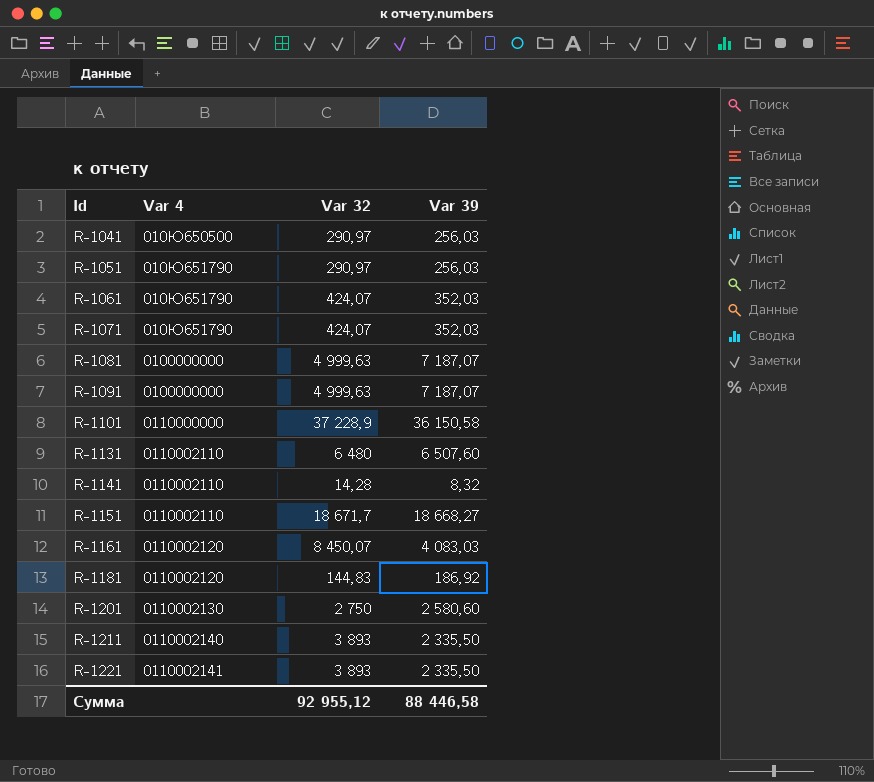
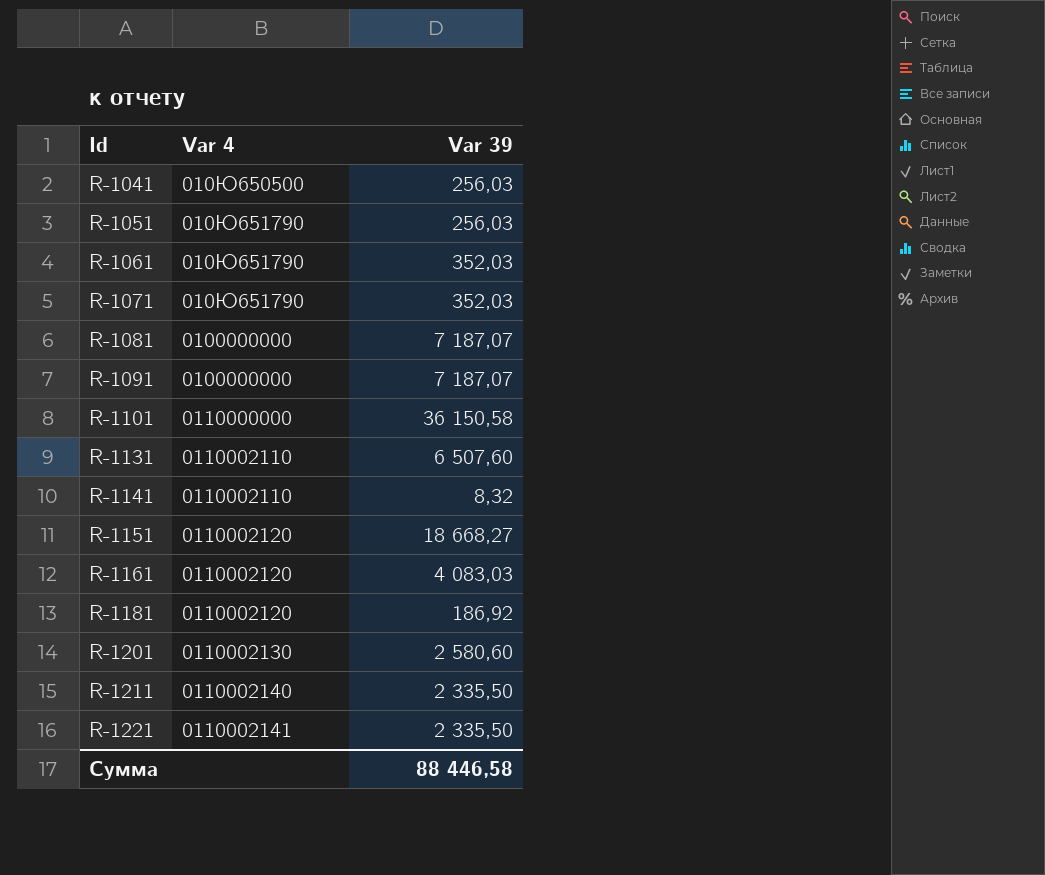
column Var 32 | position: 3 -> none
R-1151 | Var 4: 0110002110 -> 0110002120

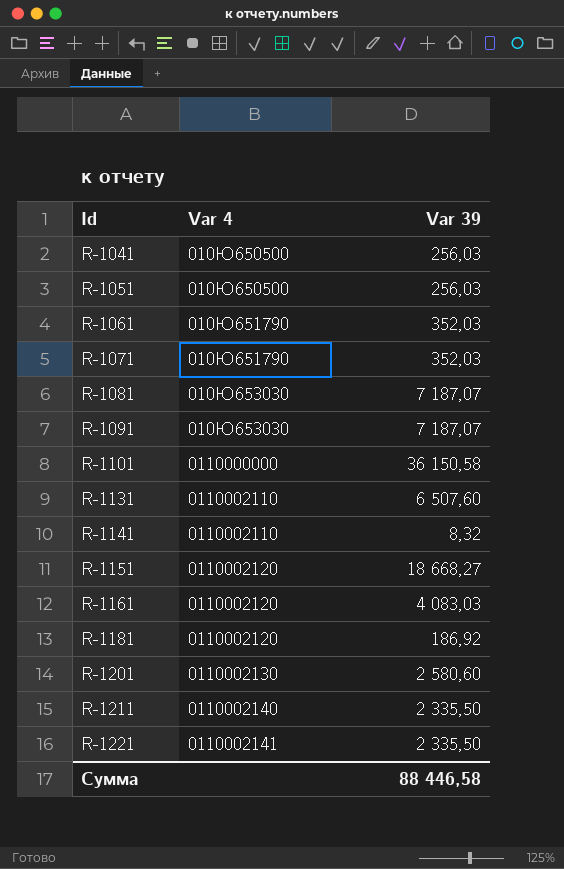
R-1051 | Var 4: 010Ю651790 -> 010Ю650500
R-1081 | Var 4: 0100000000 -> 010Ю653030
R-1091 | Var 4: 0100000000 -> 010Ю653030

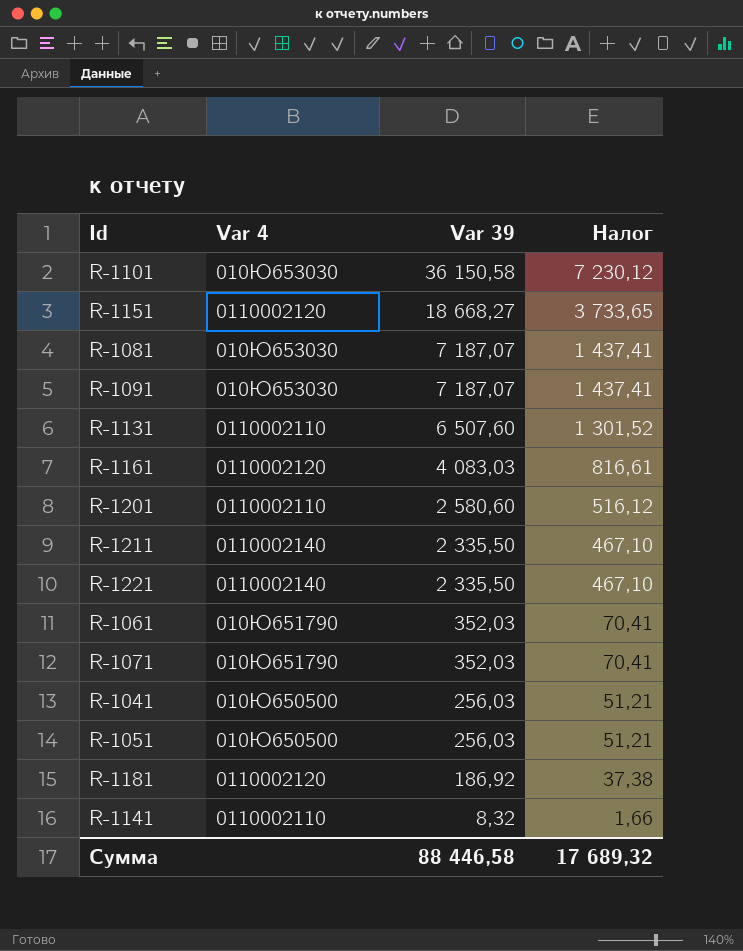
row order: Id ascending -> Var 39 descending
column Налог | formula: none -> [Var 39] * 0,2
R-1101 | Var 4: 0110000000 -> 010Ю653030
R-1201 | Var 4: 0110002130 -> 0110002110
R-1221 | Var 4: 0110002141 -> 0110002140

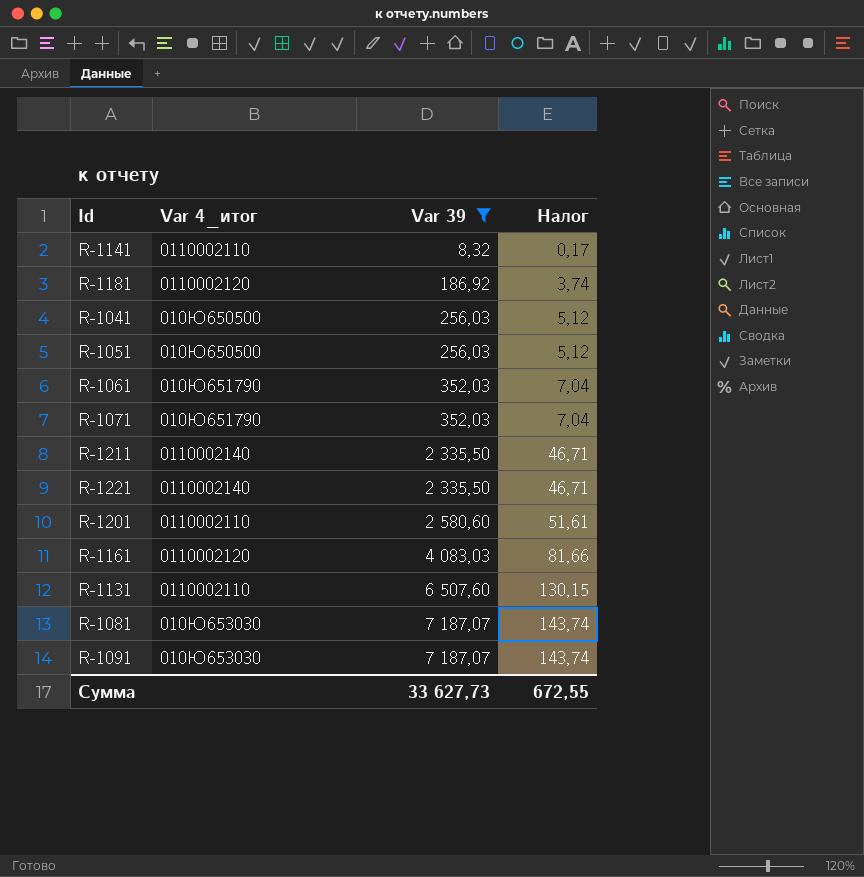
filter: none -> Var 39 <= 7 187,07
row order: Var 39 descending -> Var 39 ascending
column name: Var 4 -> Var 4_итог
column Налог | formula: [Var 39] * 0,2 -> [Var 39] * 0,02
Сумма | Var 39: 88 446,58 -> 33 627,73
Сумма | Налог: 17 689,32 -> 672,55

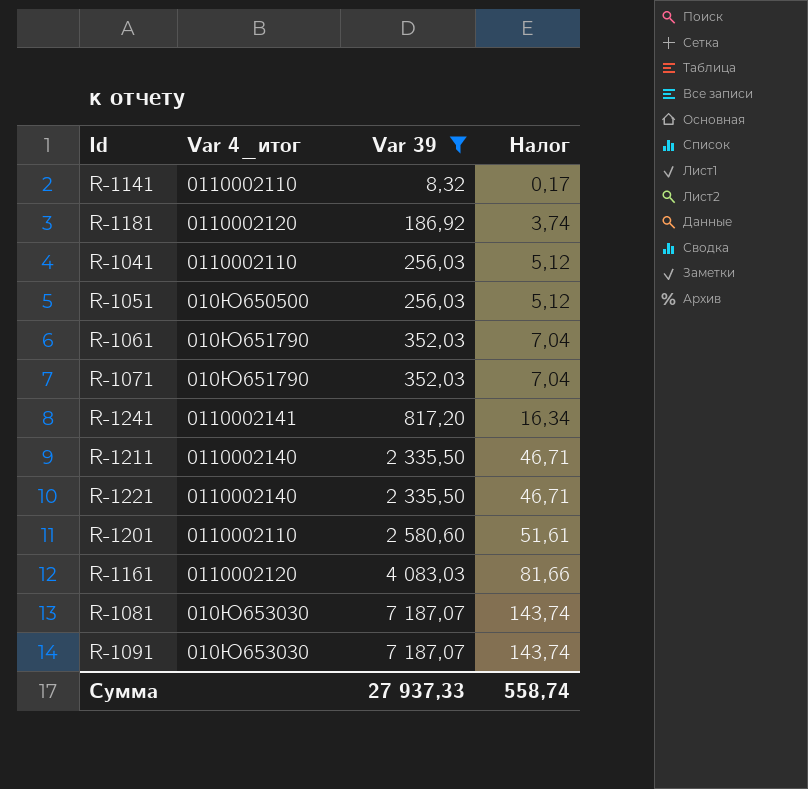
row R-1131: 0110002110 | 6 507,60 | 130,15 -> none
R-1041 | Var 4_итог: 010Ю650500 -> 0110002110
row R-1241: none -> 0110002141 | 817,20 | 16,34
Сумма | Var 39: 33 627,73 -> 27 937,33
Сумма | Налог: 672,55 -> 558,74

